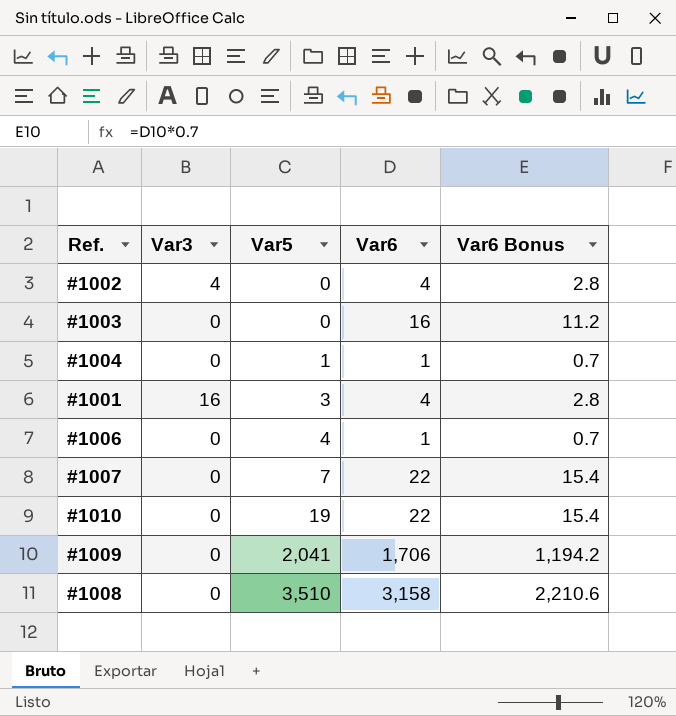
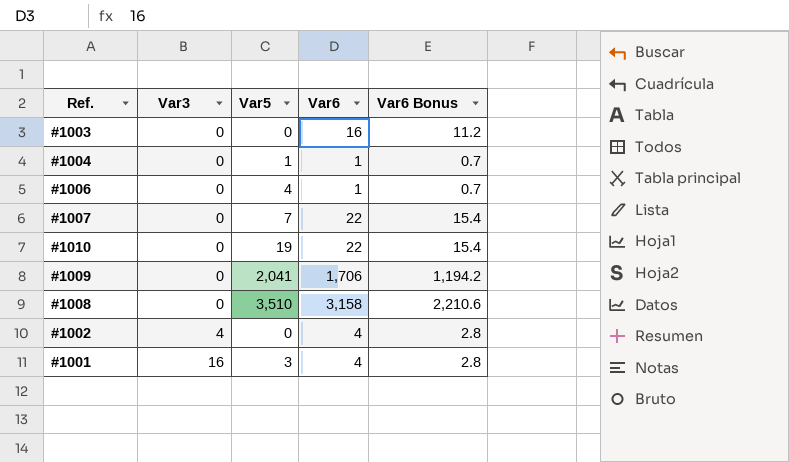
row order: Var5 ascending -> Var3 ascending

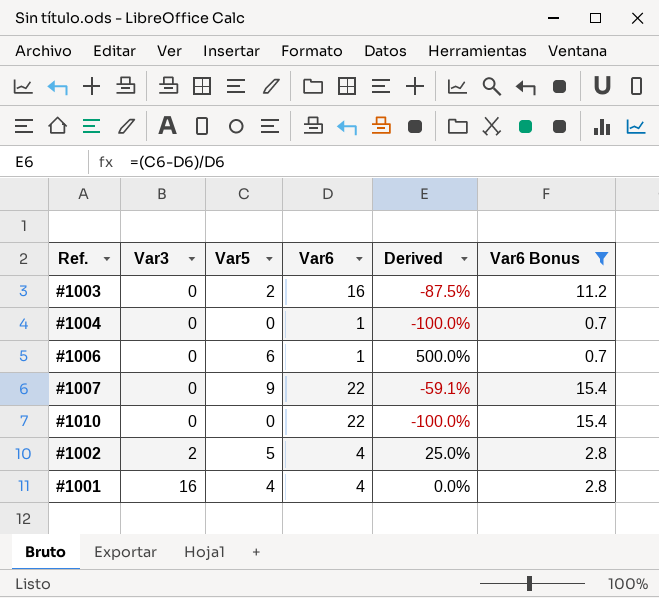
filter: none -> Var6 Bonus <= 15.4
column Derived | formula: none -> ([Var5] - [Var6]) / [Var6]
#1003 | Var5: 0 -> 2
#1004 | Var5: 1 -> 0
#1006 | Var5: 4 -> 6
#1007 | Var5: 7 -> 9
#1010 | Var5: 19 -> 0
#1002 | Var3: 4 -> 2
#1002 | Var5: 0 -> 5
#1001 | Var5: 3 -> 4

